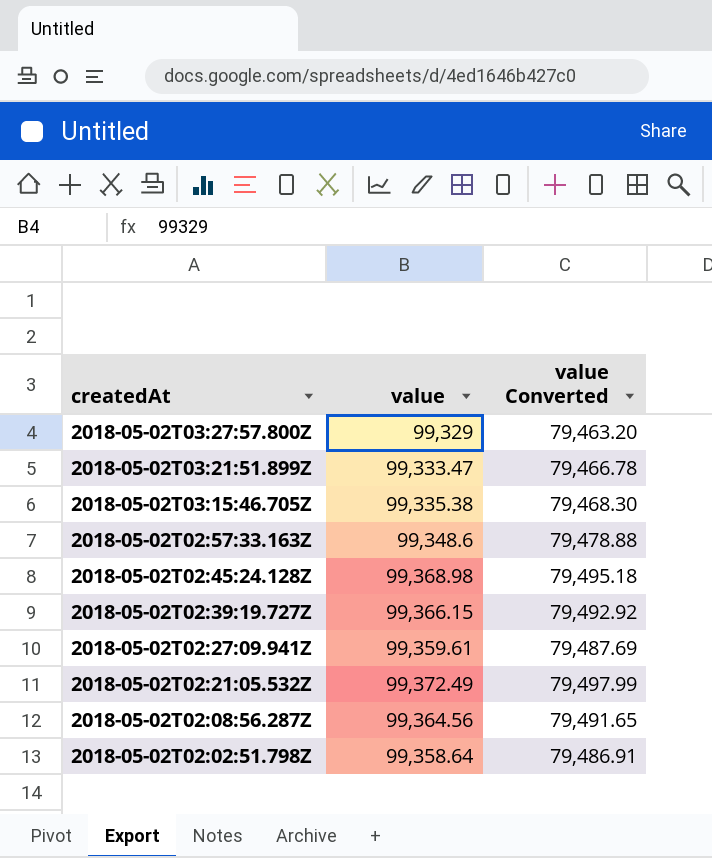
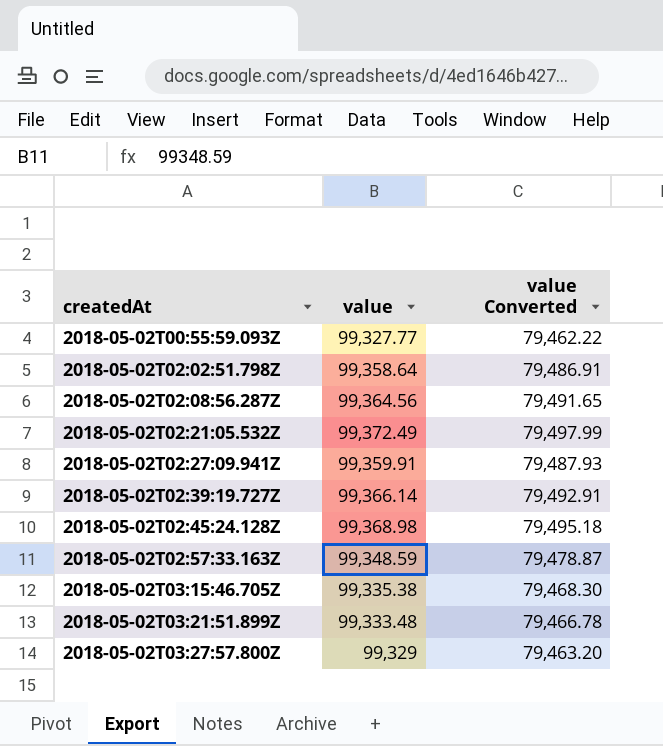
row order: createdAt descending -> createdAt ascending
row 2018-05-02T00:55:59.093Z: none -> 99,327.77 | 79,462.22
2018-05-02T02:27:09.941Z | value: 99,359.61 -> 99,359.91
2018-05-02T02:27:09.941Z | value Converted: 79,487.69 -> 79,487.93
2018-05-02T02:39:19.727Z | value: 99,366.15 -> 99,366.14
2018-05-02T02:39:19.727Z | value Converted: 79,492.92 -> 79,492.91
2018-05-02T02:57:33.163Z | value: 99,348.6 -> 99,348.59
2018-05-02T02:57:33.163Z | value Converted: 79,478.88 -> 79,478.87
2018-05-02T03:21:51.899Z | value: 99,333.47 -> 99,333.48

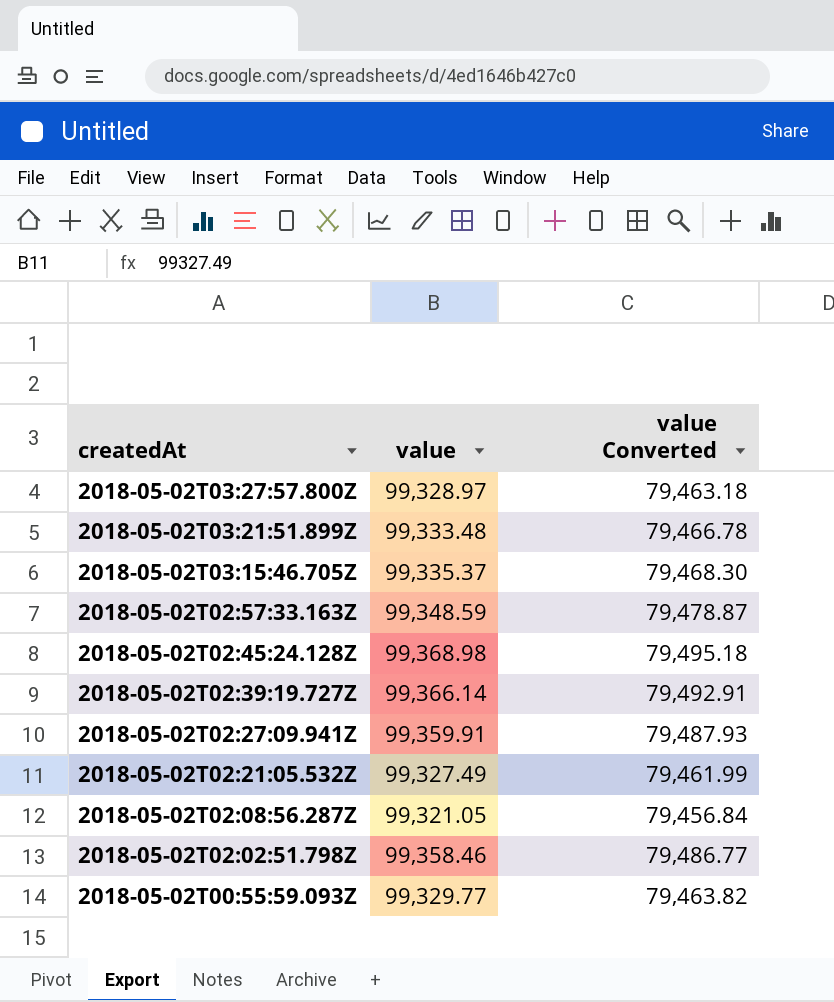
row order: createdAt ascending -> createdAt descending
2018-05-02T03:27:57.800Z | value: 99,329 -> 99,328.97
2018-05-02T03:27:57.800Z | value Converted: 79,463.20 -> 79,463.18
2018-05-02T03:15:46.705Z | value: 99,335.38 -> 99,335.37
2018-05-02T02:21:05.532Z | value: 99,372.49 -> 99,327.49
2018-05-02T02:21:05.532Z | value Converted: 79,497.99 -> 79,461.99
2018-05-02T02:08:56.287Z | value: 99,364.56 -> 99,321.05
2018-05-02T02:08:56.287Z | value Converted: 79,491.65 -> 79,456.84
2018-05-02T02:02:51.798Z | value: 99,358.64 -> 99,358.46
2018-05-02T02:02:51.798Z | value Converted: 79,486.91 -> 79,486.77
2018-05-02T00:55:59.093Z | value: 99,327.77 -> 99,329.77
2018-05-02T00:55:59.093Z | value Converted: 79,462.22 -> 79,463.82

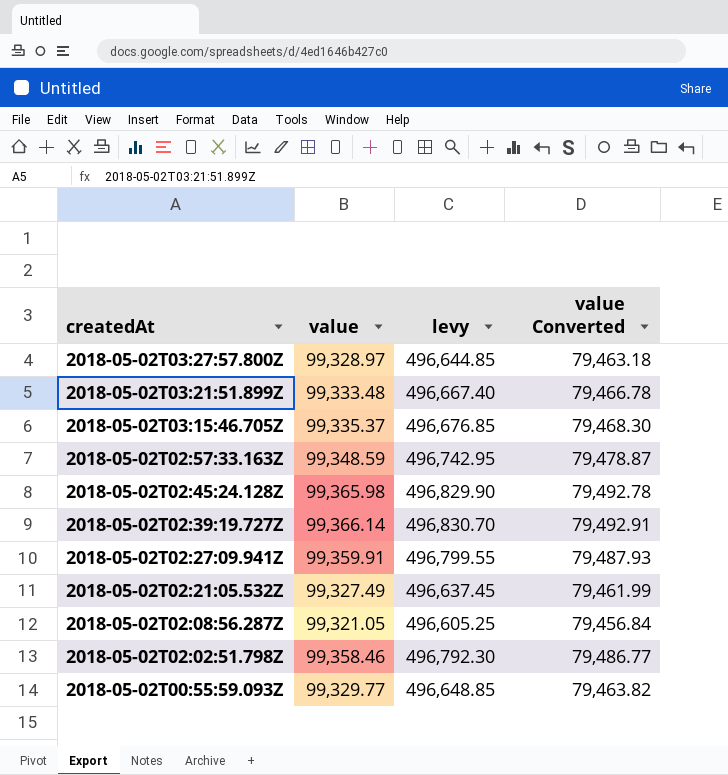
column levy | formula: none -> [value] * 5
2018-05-02T02:45:24.128Z | value: 99,368.98 -> 99,365.98
2018-05-02T02:45:24.128Z | value Converted: 79,495.18 -> 79,492.78

